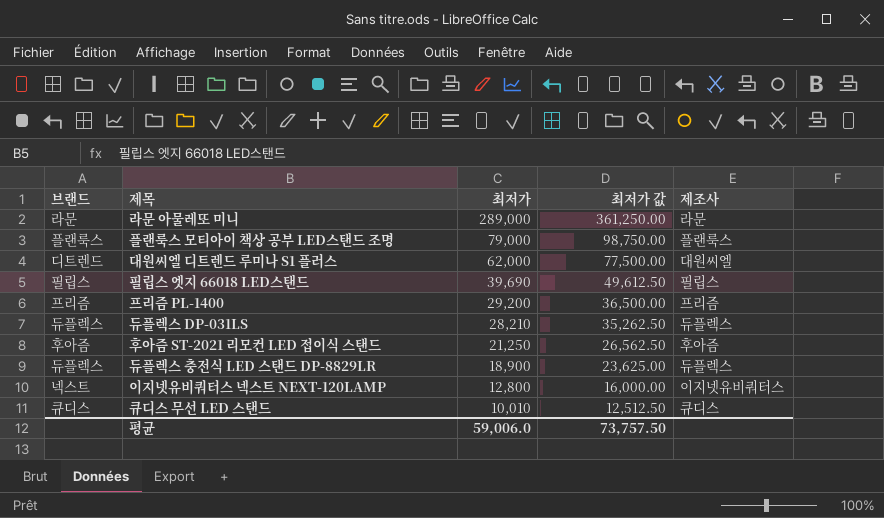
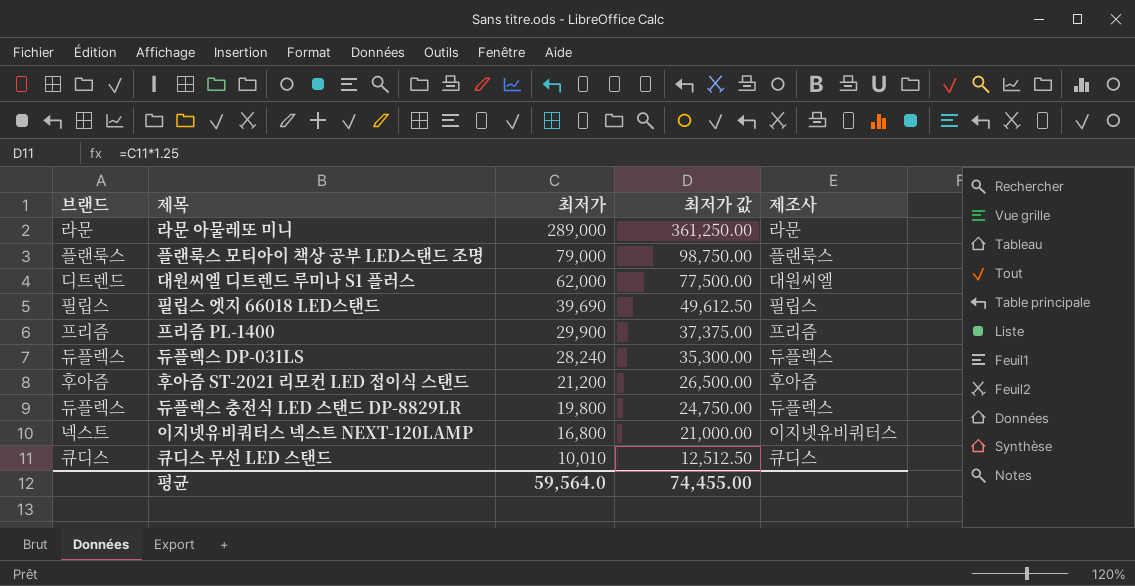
프리즘 PL-1400 | 최저가: 29,200 -> 29,900
프리즘 PL-1400 | 최저가 값: 36,500.00 -> 37,375.00
듀플렉스 DP-031LS | 최저가: 28,210 -> 28,240
듀플렉스 DP-031LS | 최저가 값: 35,262.50 -> 35,300.00
후아즘 ST-2021 리모컨 LED 접이식 스탠드 | 최저가: 21,250 -> 21,200
후아즘 ST-2021 리모컨 LED 접이식 스탠드 | 최저가 값: 26,562.50 -> 26,500.00
듀플렉스 충전식 LED 스탠드 DP-8829LR | 최저가: 18,900 -> 19,800
듀플렉스 충전식 LED 스탠드 DP-8829LR | 최저가 값: 23,625.00 -> 24,750.00
이지넷유비쿼터스 넥스트 NEXT-120LAMP | 최저가: 12,800 -> 16,800
이지넷유비쿼터스 넥스트 NEXT-120LAMP | 최저가 값: 16,000.00 -> 21,000.00
평균 | 최저가: 59,006.0 -> 59,564.0
평균 | 최저가 값: 73,757.50 -> 74,455.00

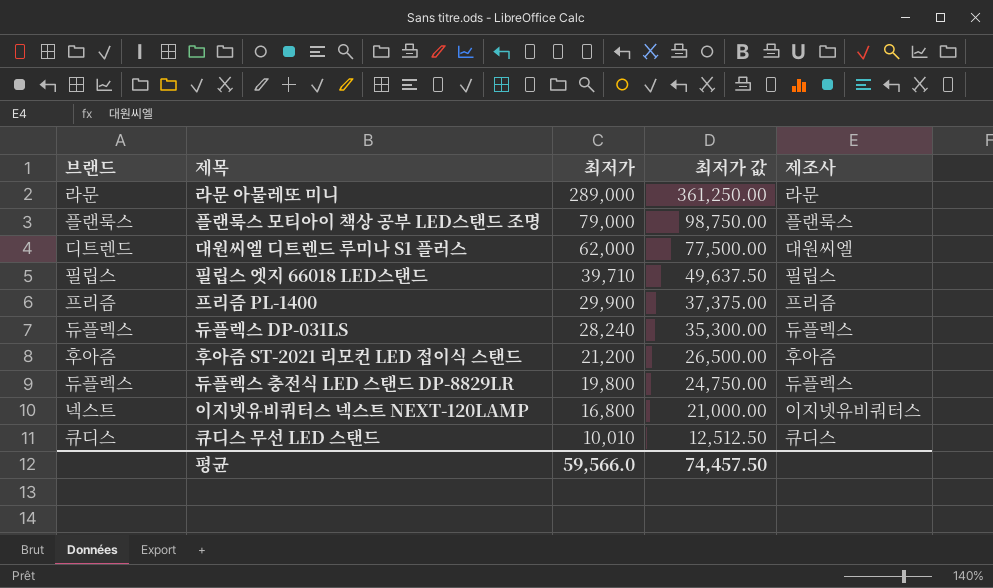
필립스 엣지 66018 LED스탠드 | 최저가: 39,690 -> 39,710
필립스 엣지 66018 LED스탠드 | 최저가 값: 49,612.50 -> 49,637.50
평균 | 최저가: 59,564.0 -> 59,566.0
평균 | 최저가 값: 74,455.00 -> 74,457.50

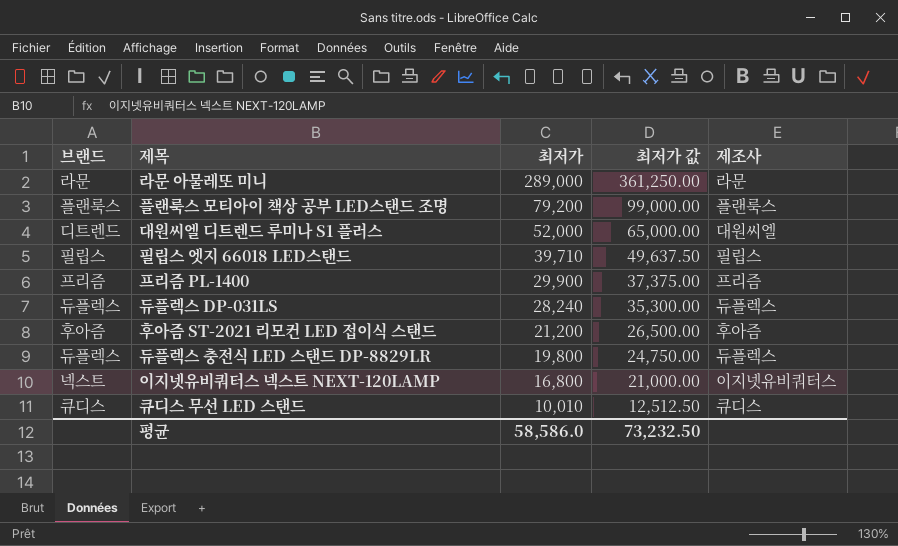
플랜룩스 모티아이 책상 공부 LED스탠드 조명 | 최저가: 79,000 -> 79,200
플랜룩스 모티아이 책상 공부 LED스탠드 조명 | 최저가 값: 98,750.00 -> 99,000.00
대원씨엘 디트렌드 루미나 S1 플러스 | 최저가: 62,000 -> 52,000
대원씨엘 디트렌드 루미나 S1 플러스 | 최저가 값: 77,500.00 -> 65,000.00
평균 | 최저가: 59,566.0 -> 58,586.0
평균 | 최저가 값: 74,457.50 -> 73,232.50

